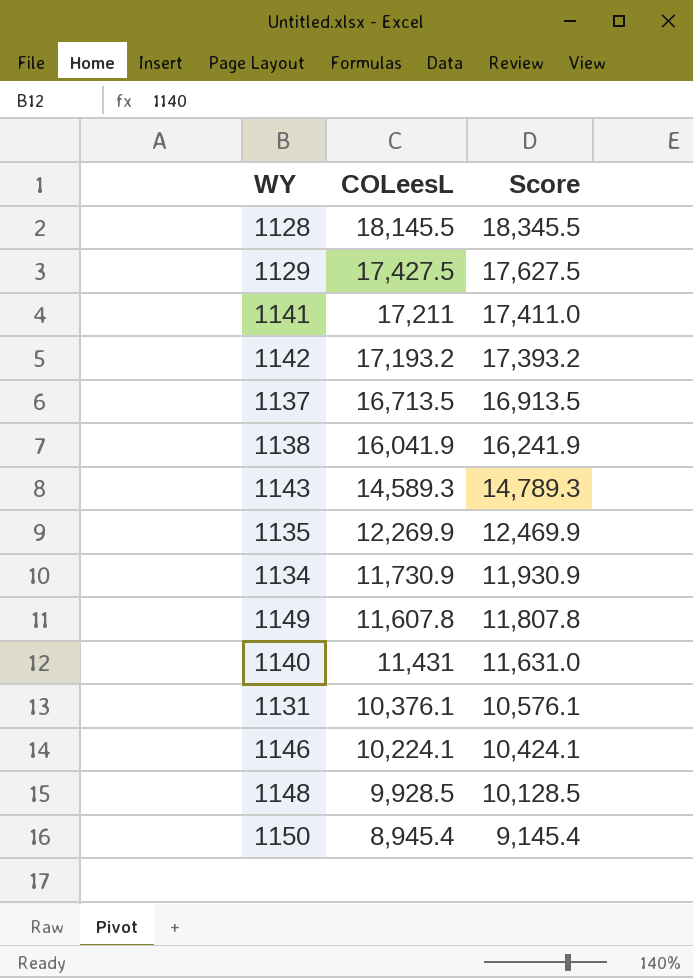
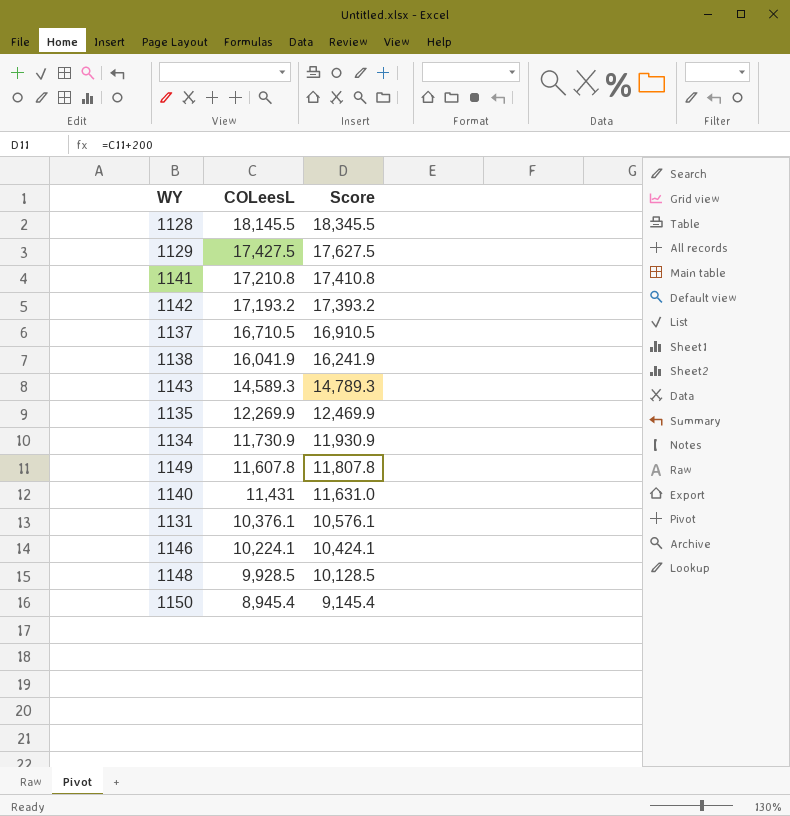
1141 | COLeesL: 17,211 -> 17,210.8
1141 | Score: 17,411.0 -> 17,410.8
1137 | COLeesL: 16,713.5 -> 16,710.5
1137 | Score: 16,913.5 -> 16,910.5

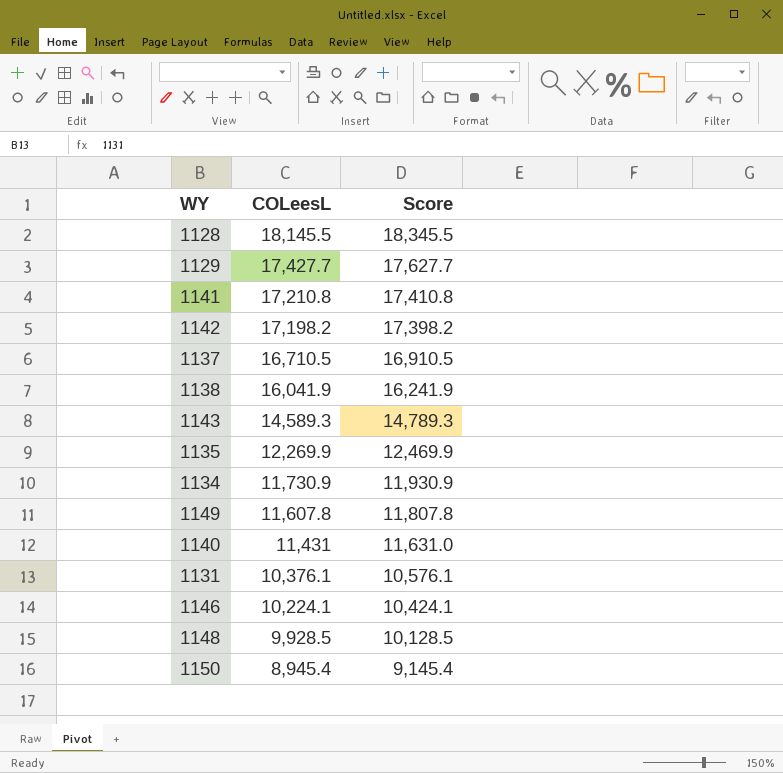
1129 | COLeesL: 17,427.5 -> 17,427.7
1129 | Score: 17,627.5 -> 17,627.7
1142 | COLeesL: 17,193.2 -> 17,198.2
1142 | Score: 17,393.2 -> 17,398.2

